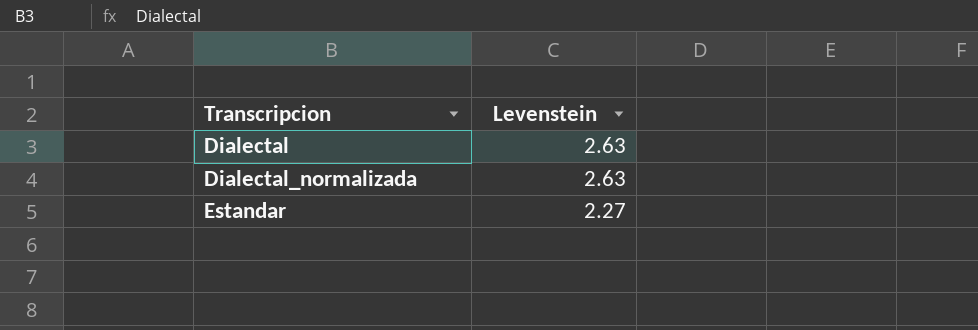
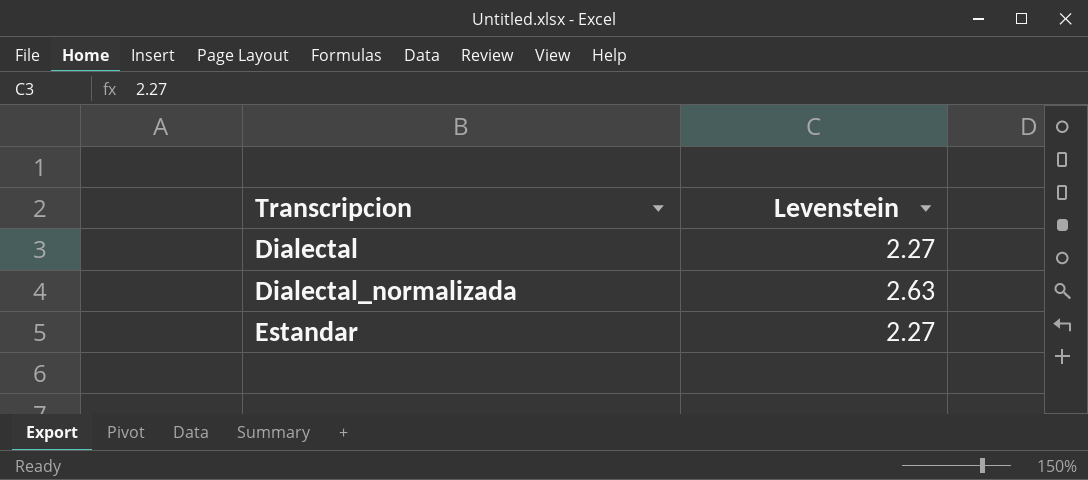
Dialectal | Levenstein: 2.63 -> 2.27

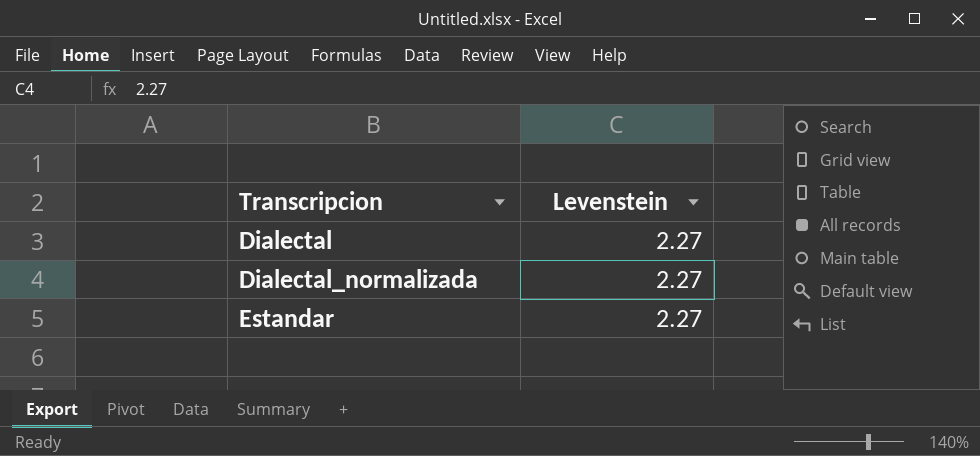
Dialectal_normalizada | Levenstein: 2.63 -> 2.27

